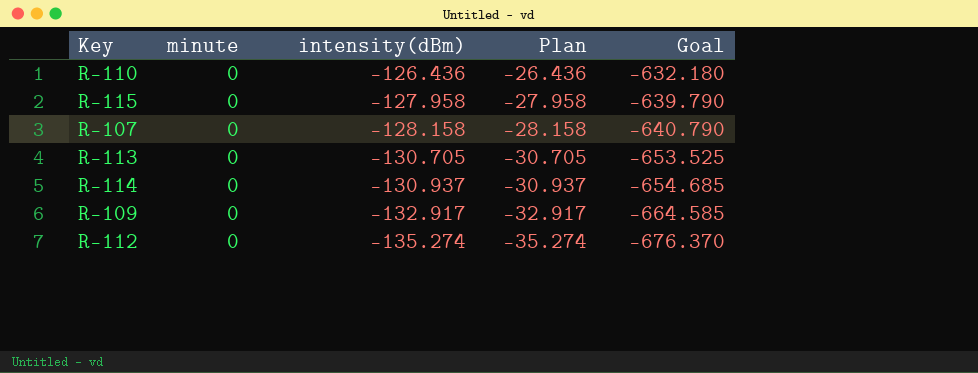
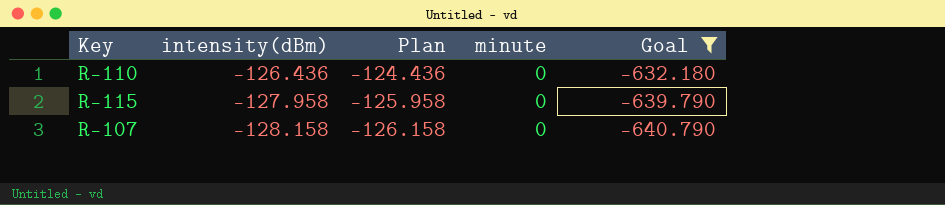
filter: none -> Goal >= -640.790
column Plan | formula: [intensity(dBm)] + 100 -> [intensity(dBm)] + 2
column minute | position: 2 -> 4

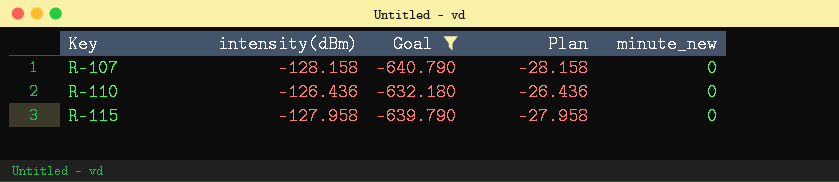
row order: intensity(dBm) descending -> Key ascending
column Goal | position: 5 -> 3
column Plan | formula: [intensity(dBm)] + 2 -> [intensity(dBm)] + 100
column name: minute -> minute_new

